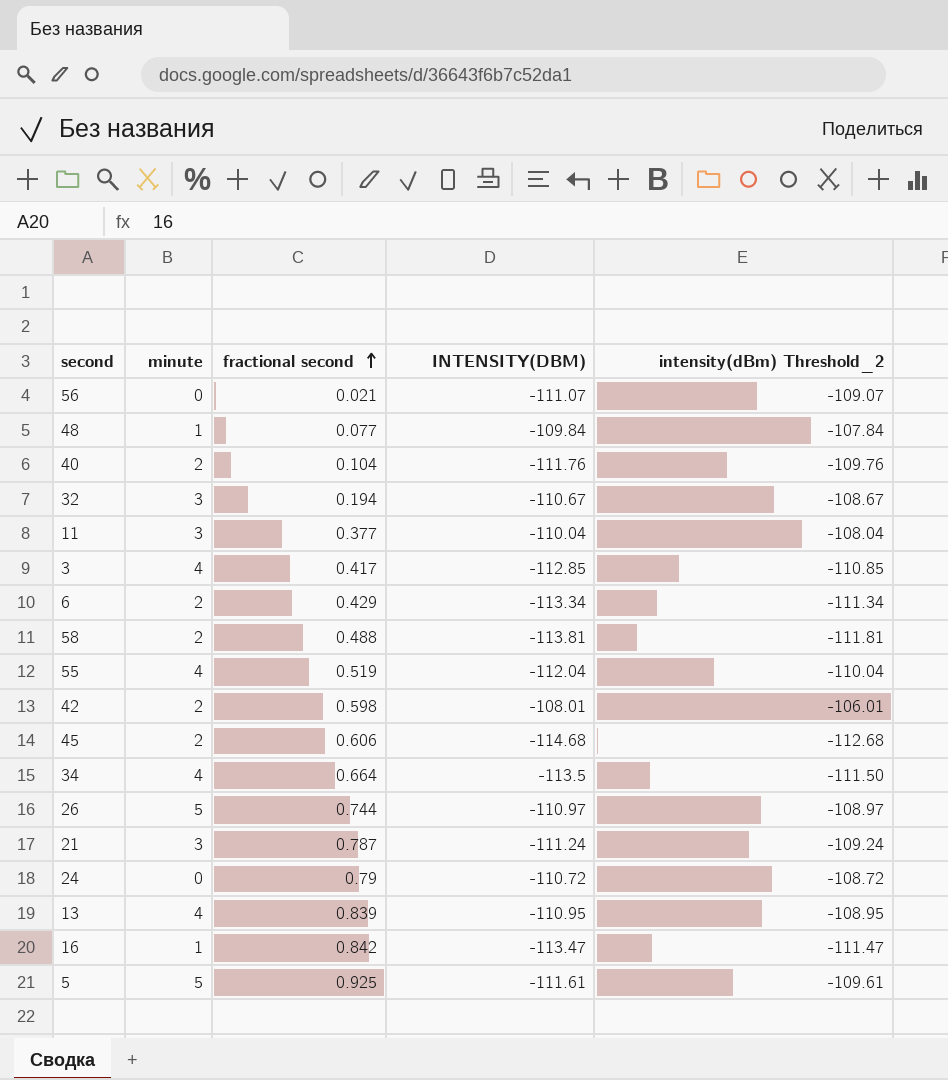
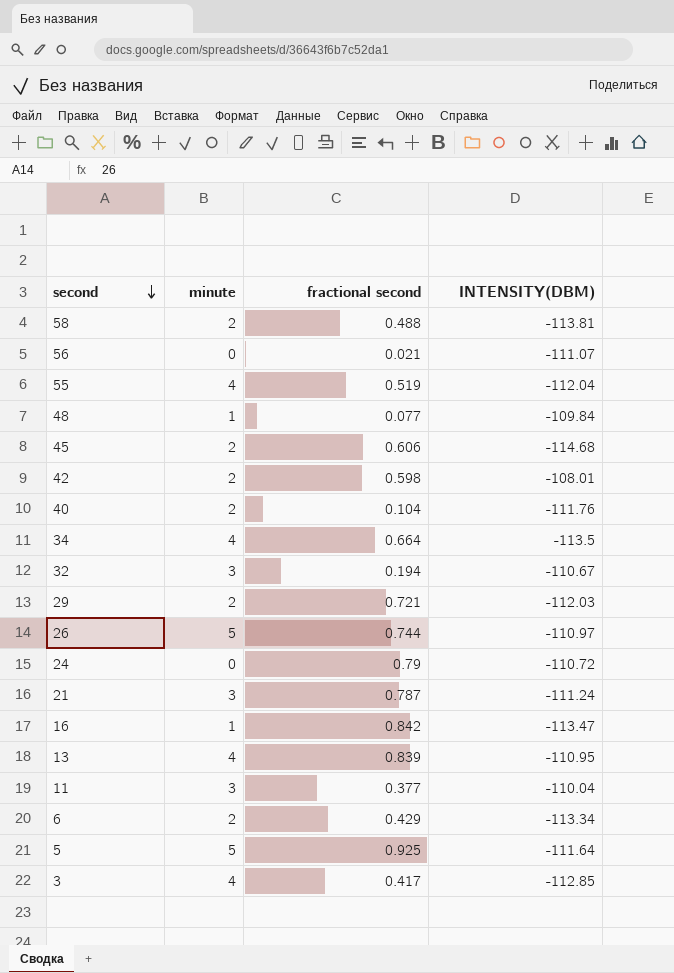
row order: fractional second ascending -> second descending
column intensity(dBm) Threshold_2 | formula: [INTENSITY(DBM)] + 2 -> none
row 29: none -> 2 | 0.721 | -112.03
5 | INTENSITY(DBM): -111.61 -> -111.64

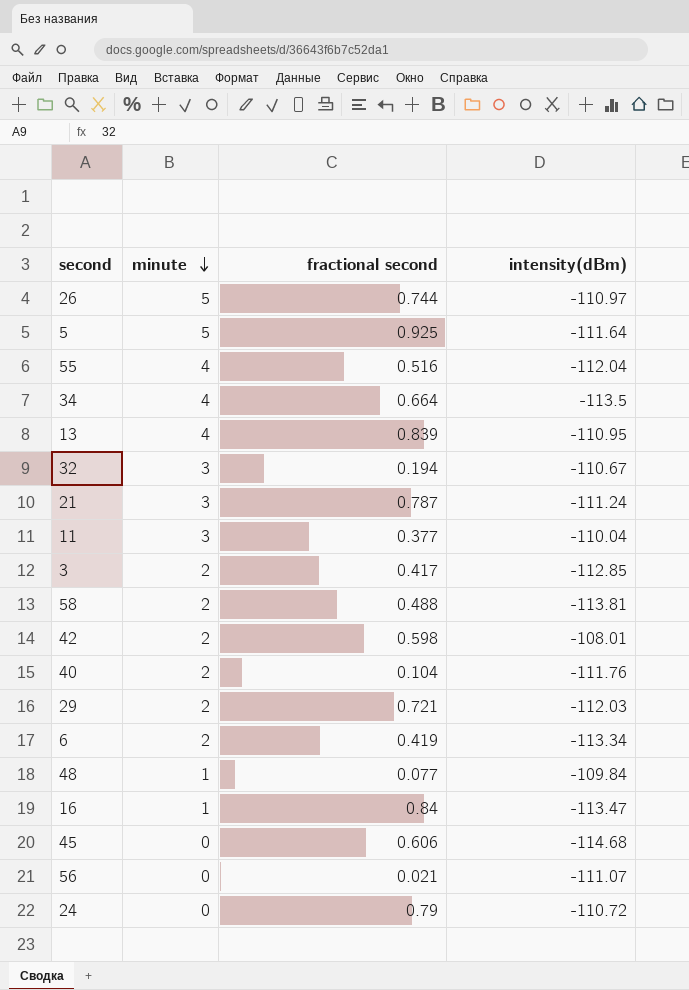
row order: second descending -> minute descending
column name: INTENSITY(DBM) -> intensity(dBm)
55 | fractional second: 0.519 -> 0.516
3 | minute: 4 -> 2
6 | fractional second: 0.429 -> 0.419
16 | fractional second: 0.842 -> 0.84
45 | minute: 2 -> 0

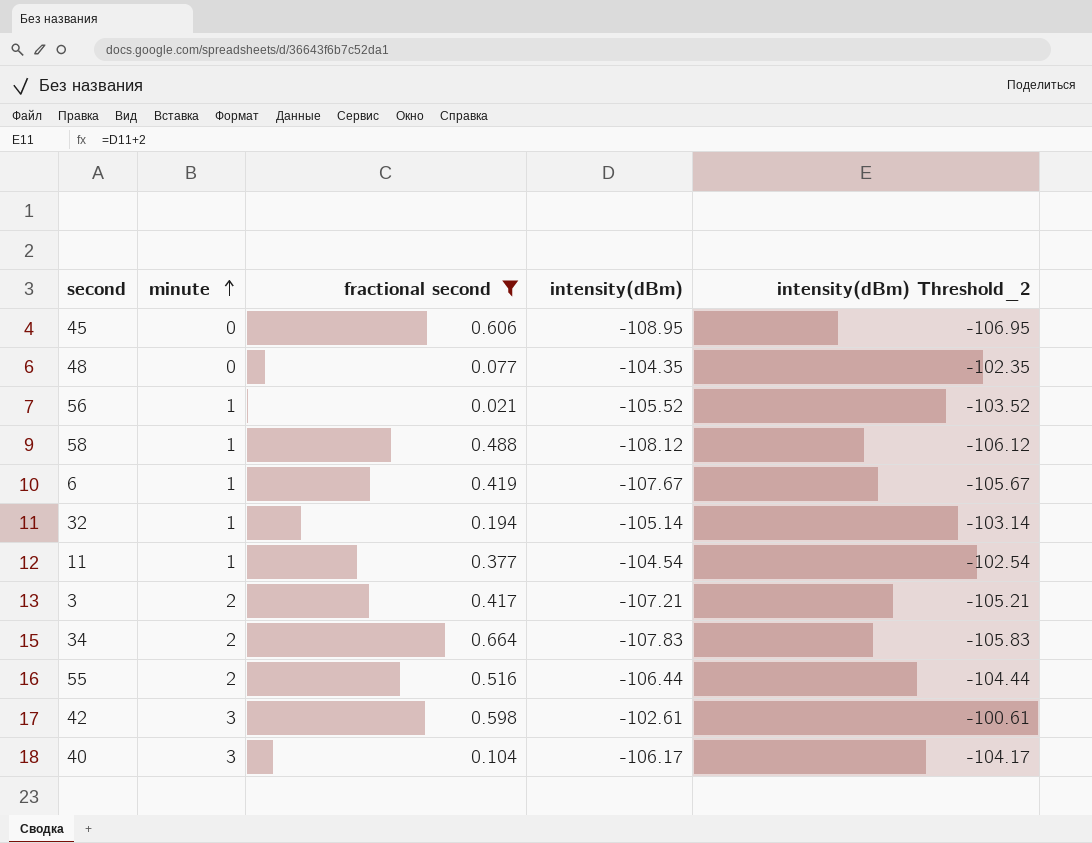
filter: none -> fractional second <= 0.664
row order: minute descending -> minute ascending
column intensity(dBm) Threshold_2 | formula: none -> [intensity(dBm)] + 2
45 | intensity(dBm): -114.68 -> -108.95
48 | minute: 1 -> 0
48 | intensity(dBm): -109.84 -> -104.35
56 | minute: 0 -> 1
56 | intensity(dBm): -111.07 -> -105.52
58 | minute: 2 -> 1
58 | intensity(dBm): -113.81 -> -108.12
6 | minute: 2 -> 1
6 | intensity(dBm): -113.34 -> -107.67
32 | minute: 3 -> 1
32 | intensity(dBm): -110.67 -> -105.14
11 | minute: 3 -> 1
11 | intensity(dBm): -110.04 -> -104.54
3 | intensity(dBm): -112.85 -> -107.21
34 | minute: 4 -> 2
34 | intensity(dBm): -113.5 -> -107.83
55 | minute: 4 -> 2
55 | intensity(dBm): -112.04 -> -106.44
42 | minute: 2 -> 3
42 | intensity(dBm): -108.01 -> -102.61
40 | minute: 2 -> 3
40 | intensity(dBm): -111.76 -> -106.17

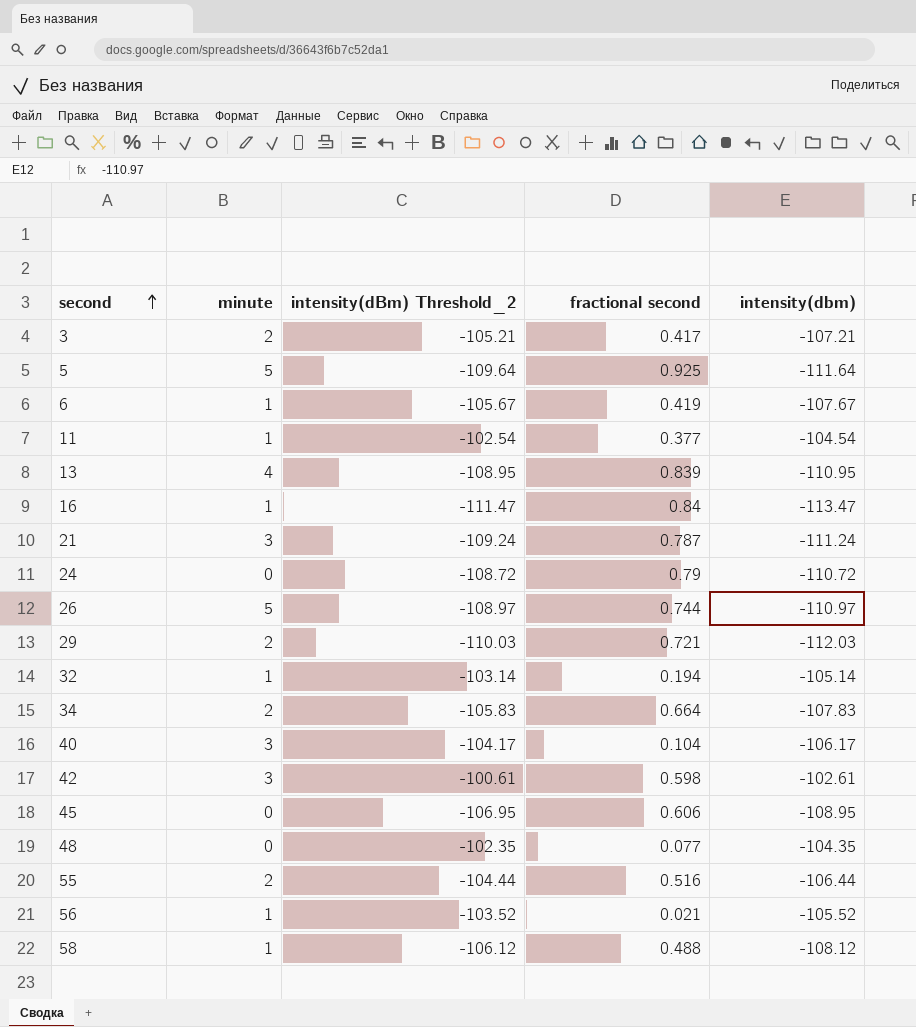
filter: fractional second <= 0.664 -> none
row order: minute ascending -> second ascending
column intensity(dBm) Threshold_2 | position: 5 -> 3
column name: intensity(dBm) -> intensity(dbm)

